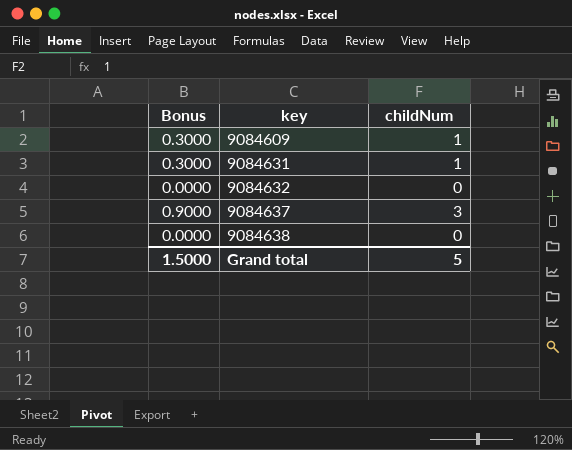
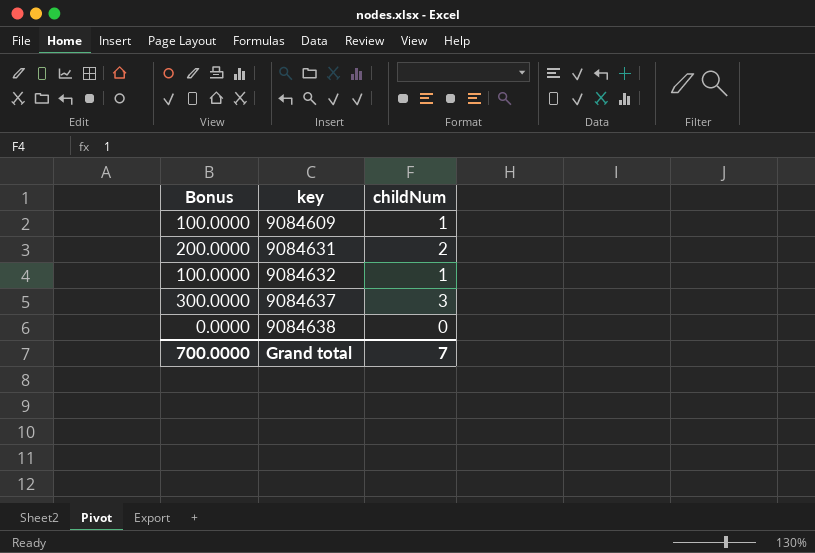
column Bonus | formula: [childNum] * 0.3 -> [childNum] * 100
9084631 | childNum: 1 -> 2
9084632 | childNum: 0 -> 1
Grand total | Bonus: 1.5000 -> 700.0000
Grand total | childNum: 5 -> 7

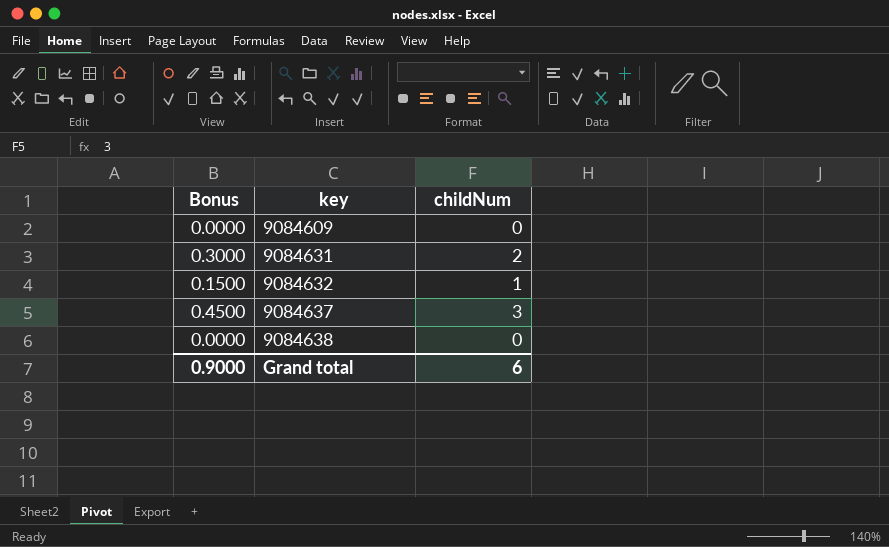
column Bonus | formula: [childNum] * 100 -> [childNum] * 0.15
9084609 | childNum: 1 -> 0
Grand total | Bonus: 700.0000 -> 0.9000
Grand total | childNum: 7 -> 6

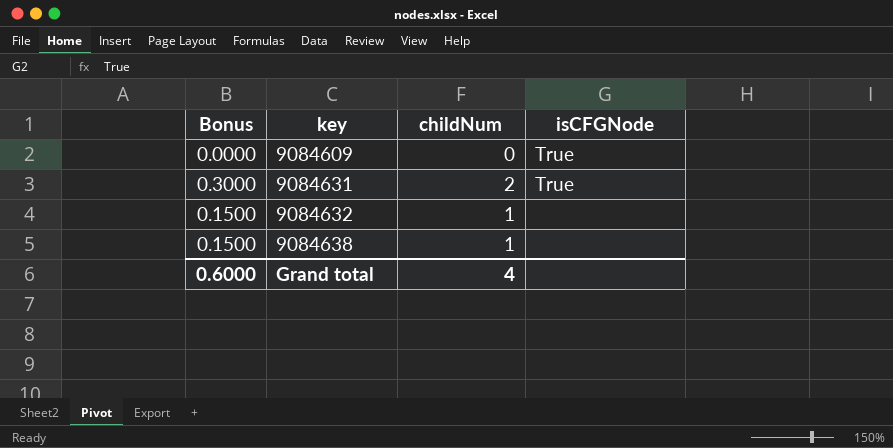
column isCFGNode | position: none -> 4
row 9084637: 0.4500 | 3 -> none
9084638 | Bonus: 0.0000 -> 0.1500
9084638 | childNum: 0 -> 1
Grand total | Bonus: 0.9000 -> 0.6000
Grand total | childNum: 6 -> 4

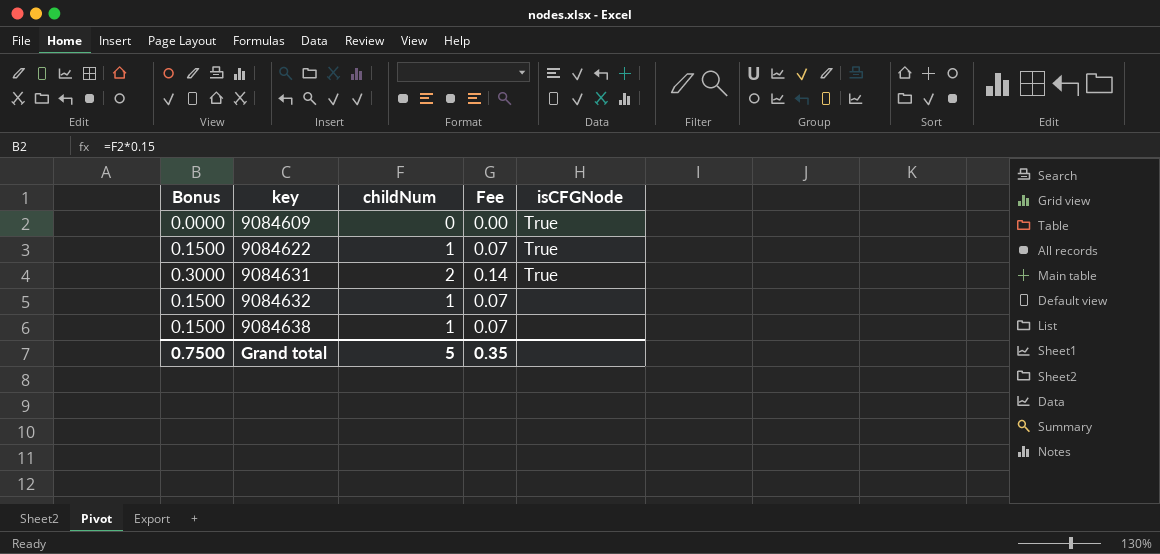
column Fee | formula: none -> [childNum] * 0.07
row 9084622: none -> 0.1500 | 1 | 0.07 | True
Grand total | Bonus: 0.6000 -> 0.7500
Grand total | childNum: 4 -> 5

